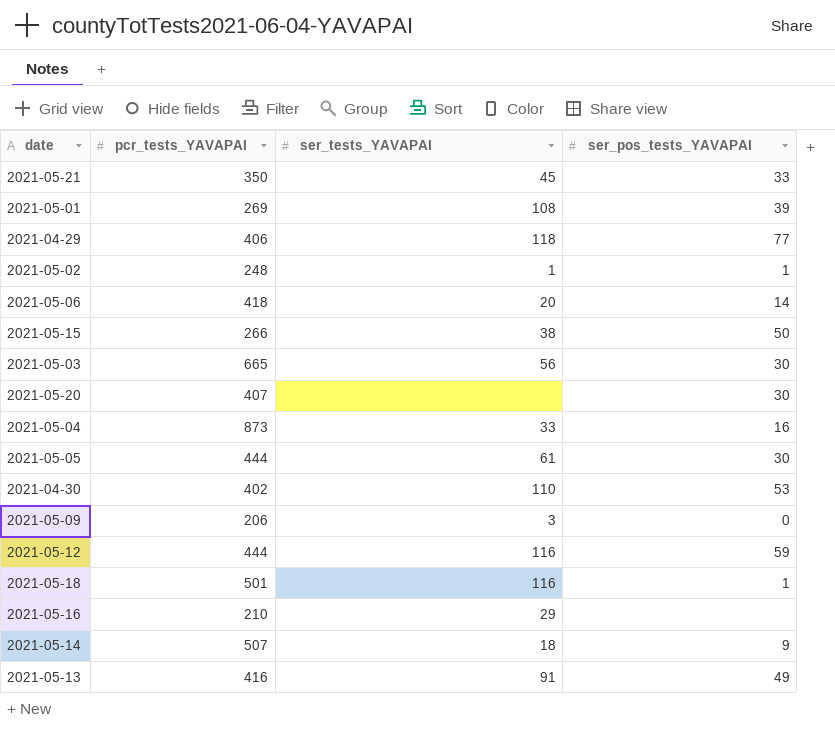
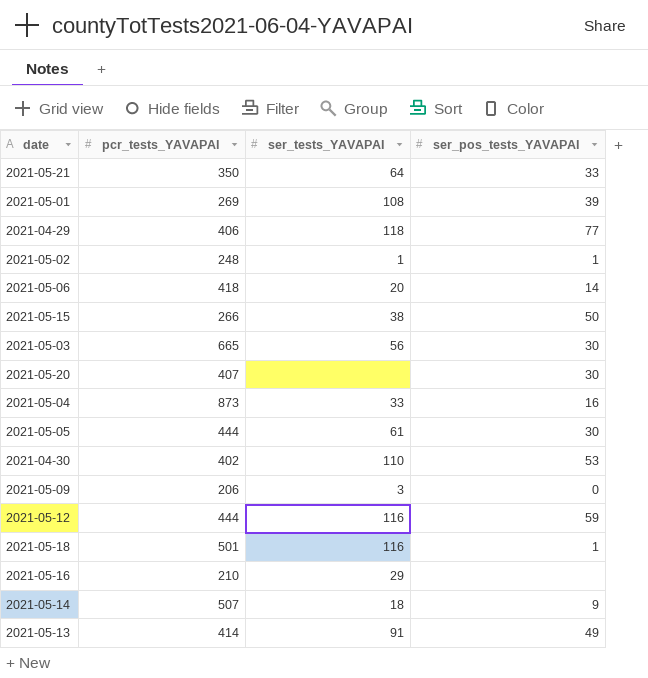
2021-05-21 | ser_tests_YAVAPAI: 45 -> 64
2021-05-13 | pcr_tests_YAVAPAI: 416 -> 414

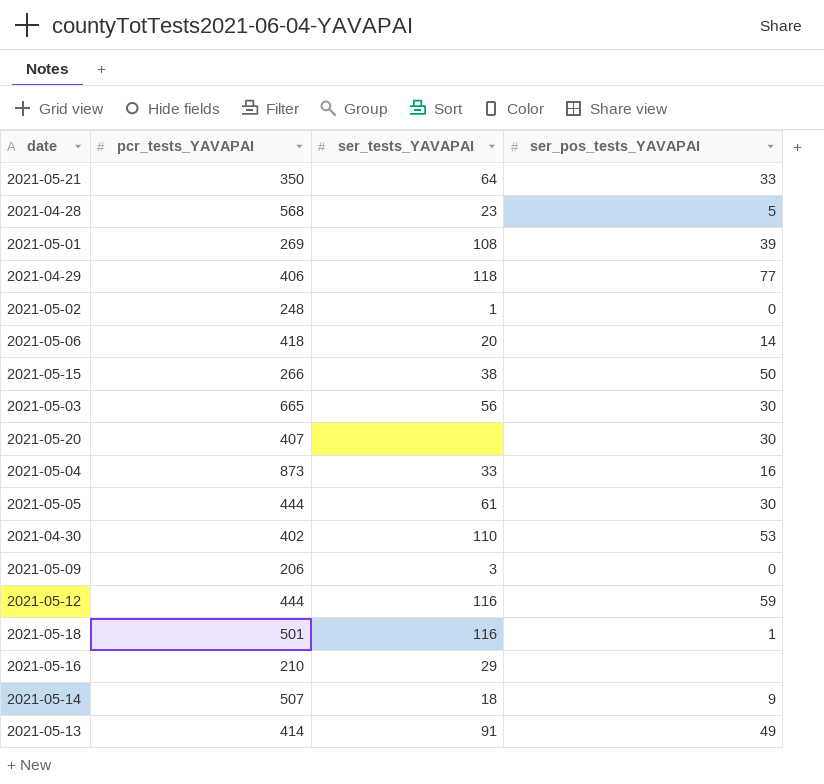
row 2021-04-28: none -> 568 | 23 | 5
2021-05-02 | ser_pos_tests_YAVAPAI: 1 -> 0

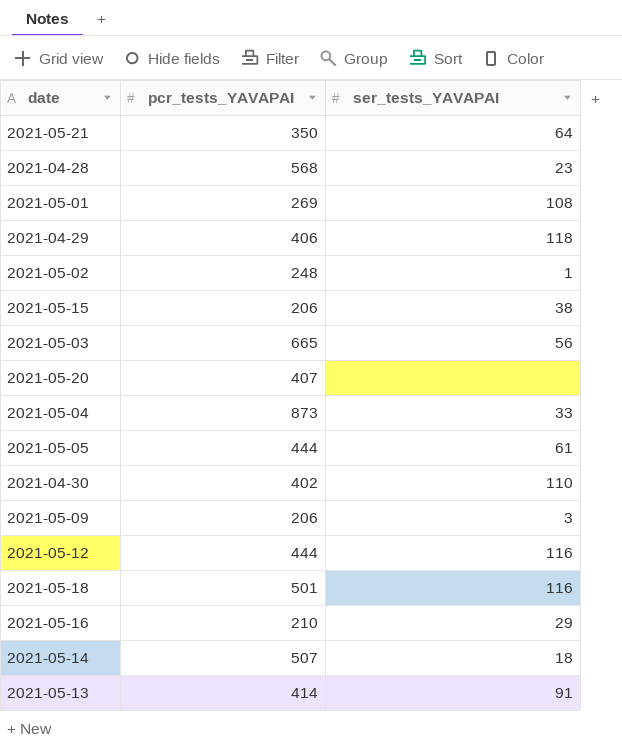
column ser_pos_tests_YAVAPAI | position: 4 -> none
row 2021-05-06: 418 | 20 | 14 -> none
2021-05-15 | pcr_tests_YAVAPAI: 266 -> 206

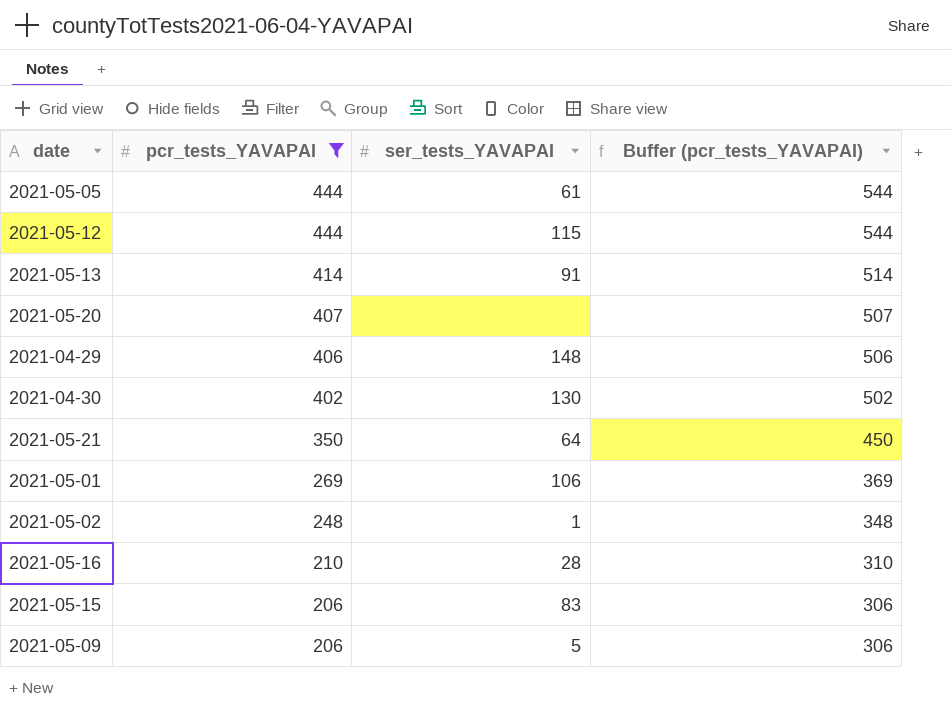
filter: none -> pcr_tests_YAVAPAI <= 444
row order: none -> pcr_tests_YAVAPAI descending
column Buffer (pcr_tests_YAVAPAI) | formula: none -> [pcr_tests_YAVAPAI] + 100
2021-05-12 | ser_tests_YAVAPAI: 116 -> 115
2021-04-29 | ser_tests_YAVAPAI: 118 -> 148
2021-04-30 | ser_tests_YAVAPAI: 110 -> 130
2021-05-01 | ser_tests_YAVAPAI: 108 -> 106
2021-05-16 | ser_tests_YAVAPAI: 29 -> 28
2021-05-15 | ser_tests_YAVAPAI: 38 -> 83
2021-05-09 | ser_tests_YAVAPAI: 3 -> 5

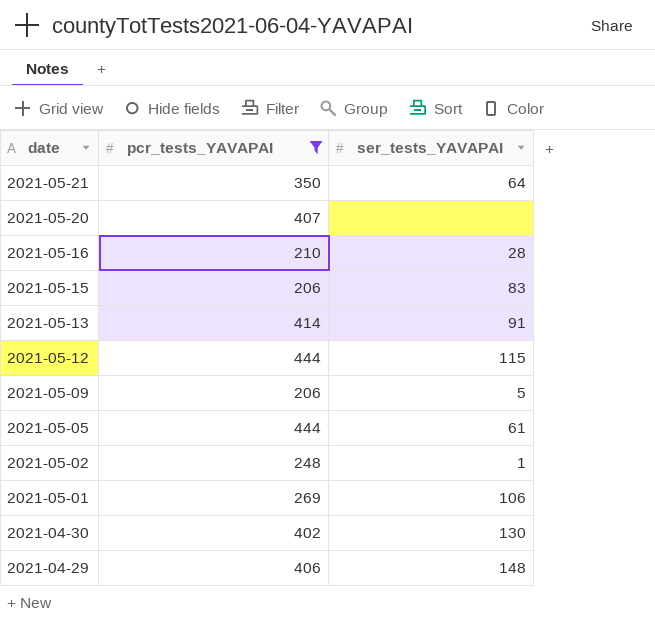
row order: pcr_tests_YAVAPAI descending -> date descending
column Buffer (pcr_tests_YAVAPAI) | formula: [pcr_tests_YAVAPAI] + 100 -> none

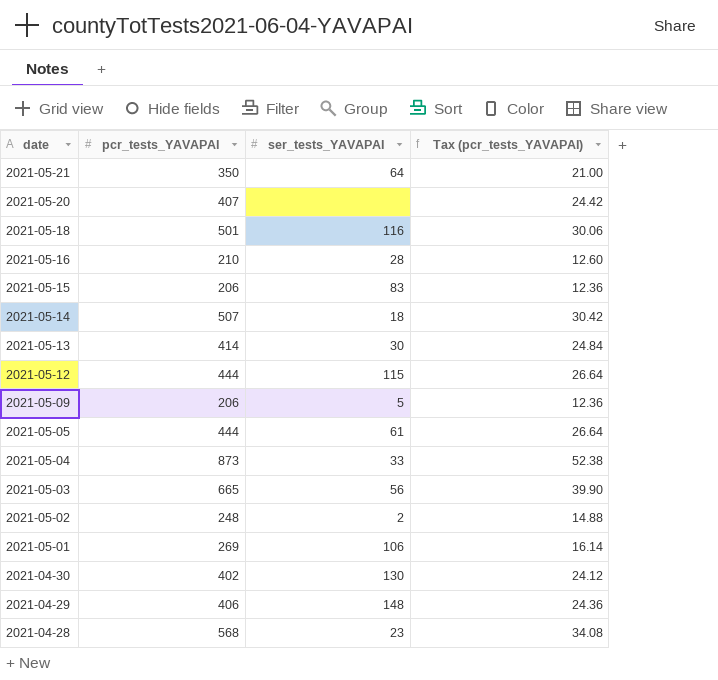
filter: pcr_tests_YAVAPAI <= 444 -> none
column Tax (pcr_tests_YAVAPAI) | formula: none -> [pcr_tests_YAVAPAI] * 0.06
2021-05-13 | ser_tests_YAVAPAI: 91 -> 30
2021-05-02 | ser_tests_YAVAPAI: 1 -> 2

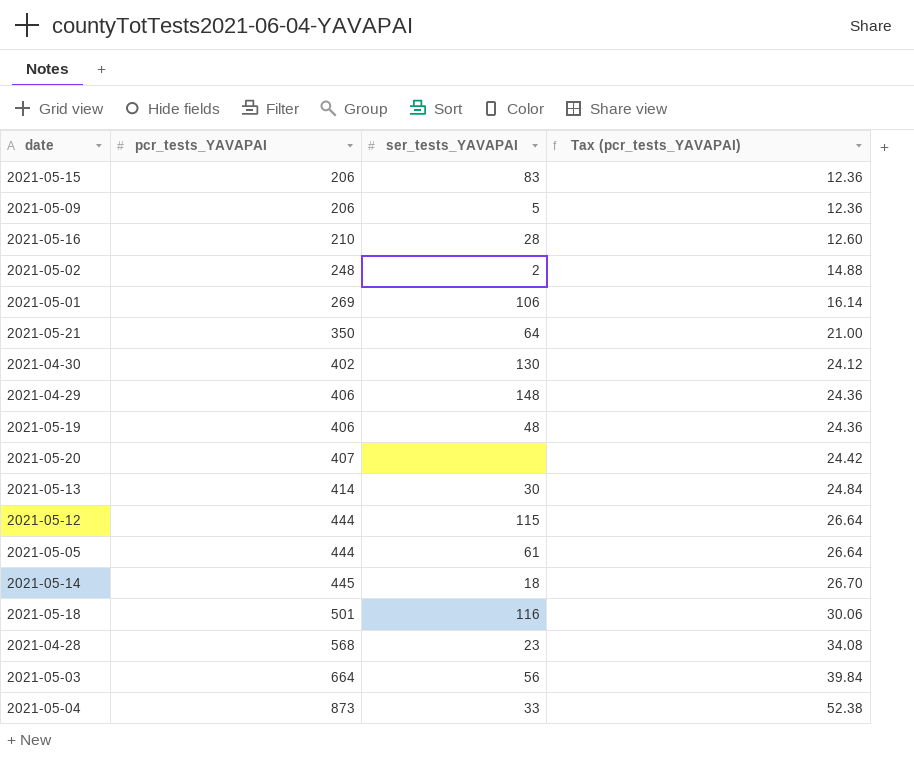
row order: date descending -> pcr_tests_YAVAPAI ascending
row 2021-05-19: none -> 406 | 48 | 24.36
2021-05-14 | pcr_tests_YAVAPAI: 507 -> 445
2021-05-14 | Tax (pcr_tests_YAVAPAI): 30.42 -> 26.70
2021-05-03 | pcr_tests_YAVAPAI: 665 -> 664
2021-05-03 | Tax (pcr_tests_YAVAPAI): 39.90 -> 39.84

